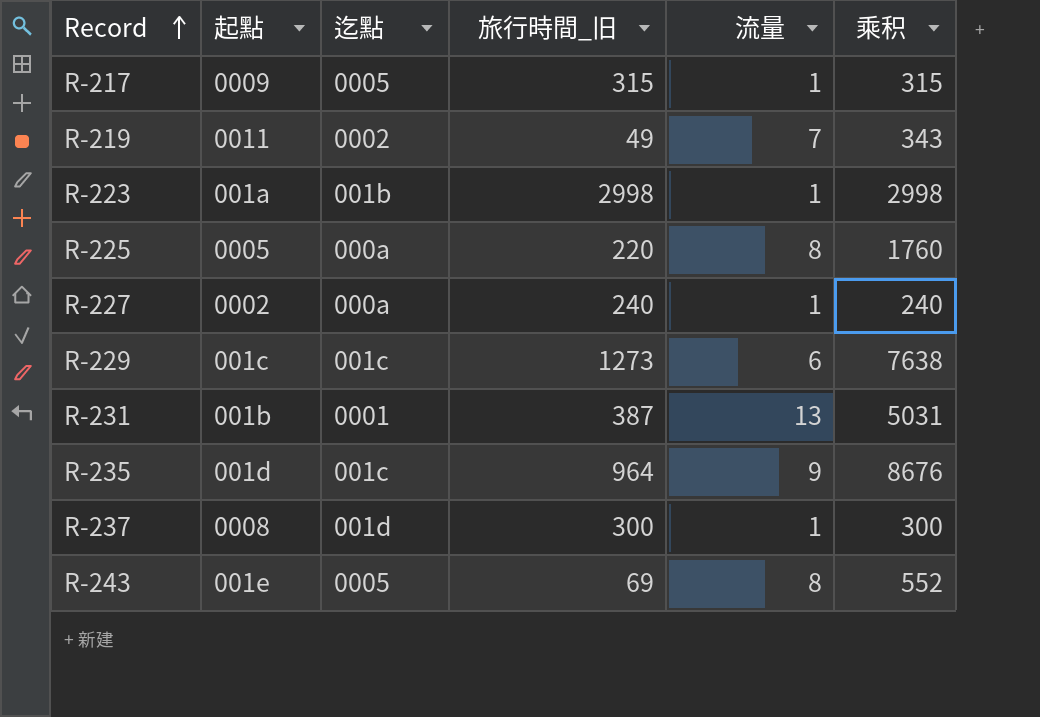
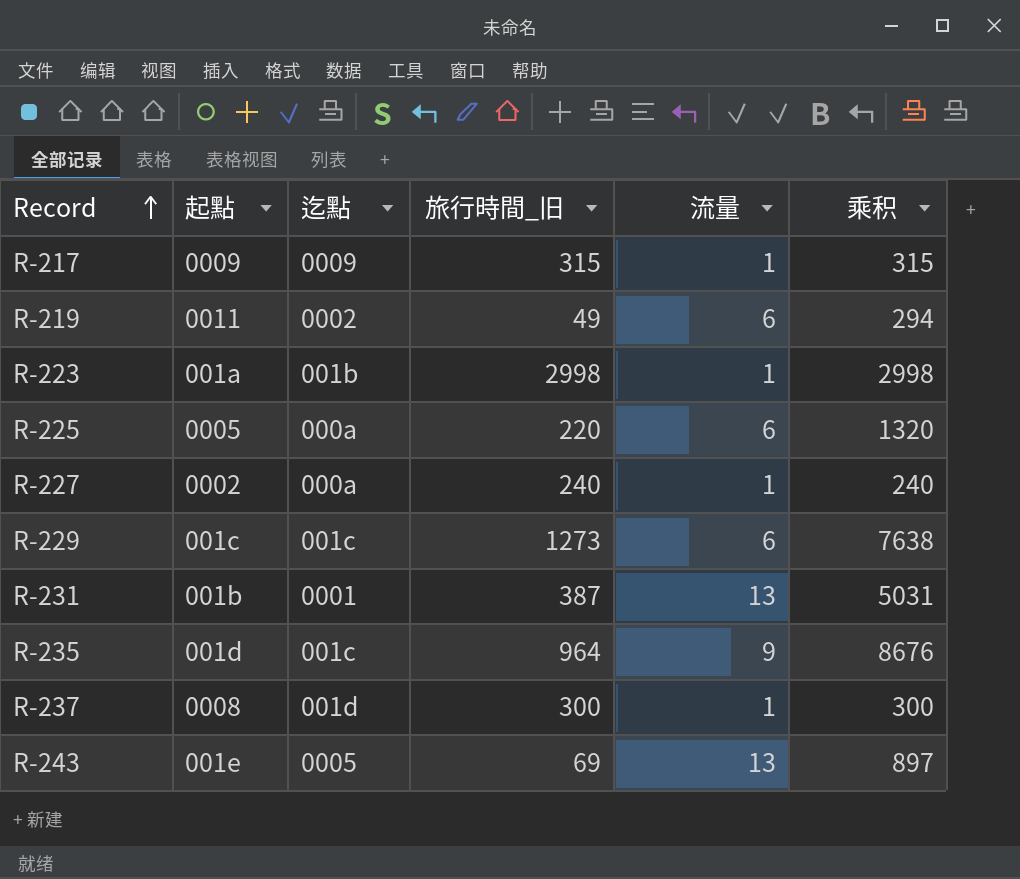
R-217 | 迄點: 0005 -> 0009
R-219 | 流量: 7 -> 6
R-219 | 乘积: 343 -> 294
R-225 | 流量: 8 -> 6
R-225 | 乘积: 1760 -> 1320
R-243 | 流量: 8 -> 13
R-243 | 乘积: 552 -> 897

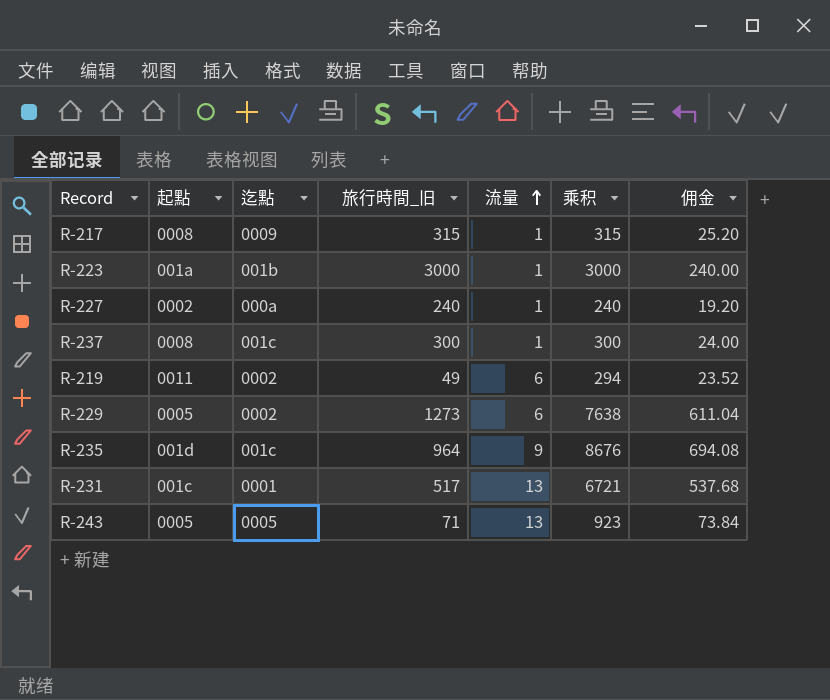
row order: Record ascending -> 流量 ascending
column 佣金 | formula: none -> [乘积] * 0.08
row R-225: 0005 | 000a | 220 | 6 | 1320 -> none
R-217 | 起點: 0009 -> 0008
R-223 | 旅行時間_旧: 2998 -> 3000
R-223 | 乘积: 2998 -> 3000
R-237 | 迄點: 001d -> 001c
R-229 | 起點: 001c -> 0005
R-229 | 迄點: 001c -> 0002
R-231 | 起點: 001b -> 001c
R-231 | 旅行時間_旧: 387 -> 517
R-231 | 乘积: 5031 -> 6721
R-243 | 起點: 001e -> 0005
R-243 | 旅行時間_旧: 69 -> 71
R-243 | 乘积: 897 -> 923

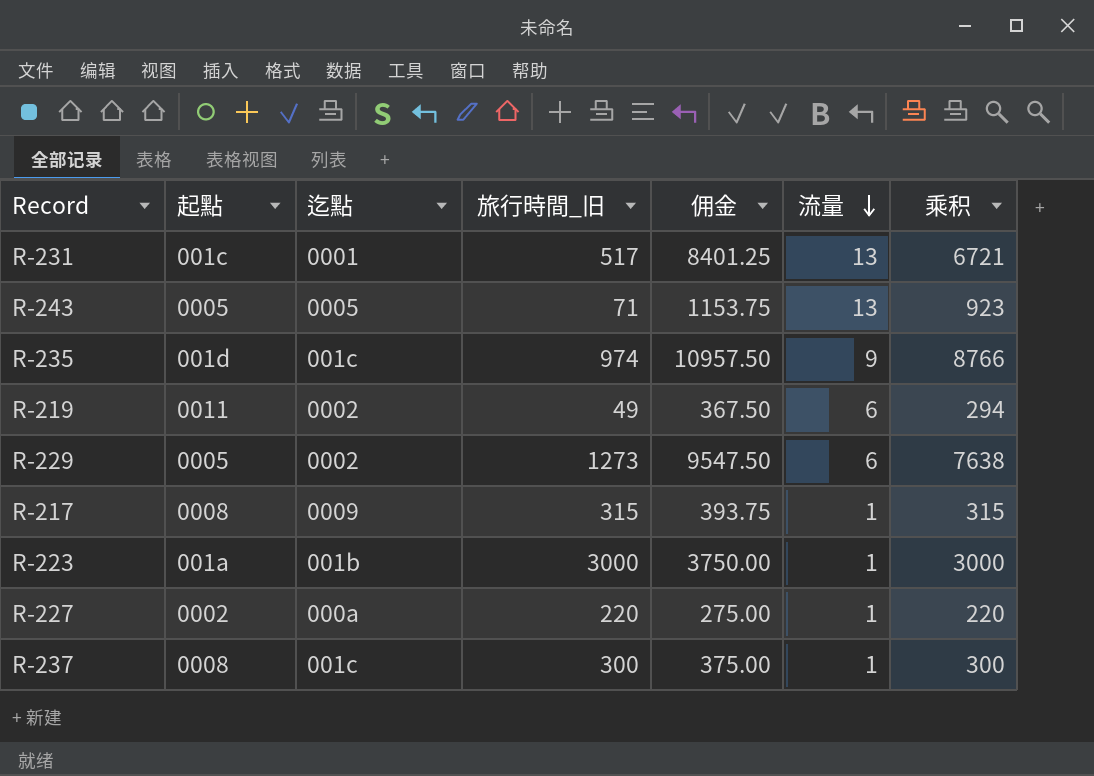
row order: 流量 ascending -> 流量 descending
column 佣金 | formula: [乘积] * 0.08 -> [乘积] * 1.25
column 佣金 | position: 7 -> 5
R-235 | 旅行時間_旧: 964 -> 974
R-235 | 乘积: 8676 -> 8766
R-227 | 旅行時間_旧: 240 -> 220
R-227 | 乘积: 240 -> 220

